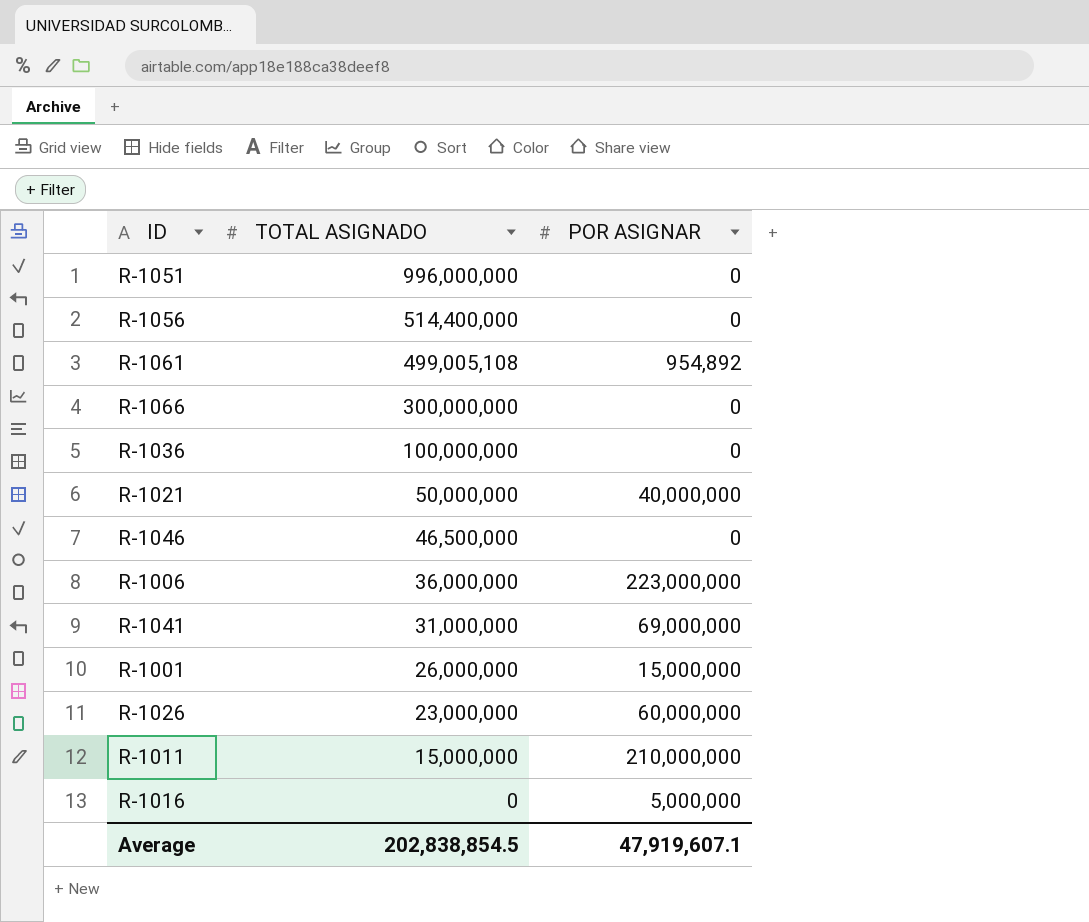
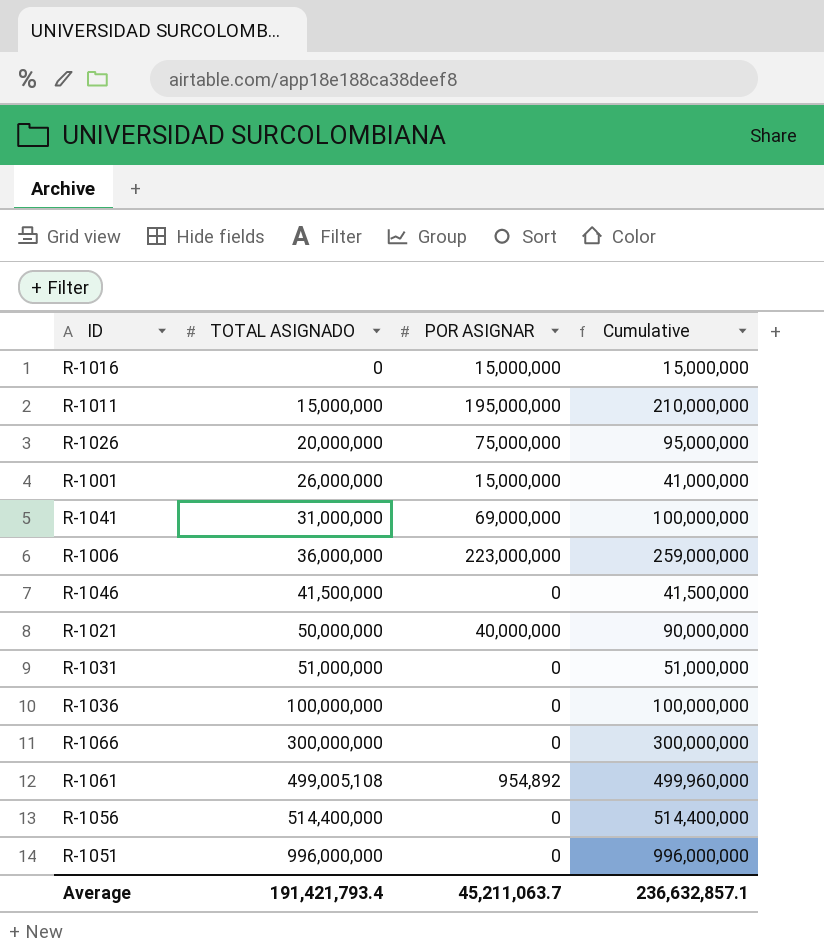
row order: TOTAL ASIGNADO descending -> TOTAL ASIGNADO ascending
column Cumulative | formula: none -> [TOTAL ASIGNADO] + [POR ASIGNAR]
R-1016 | POR ASIGNAR: 5,000,000 -> 15,000,000
R-1011 | POR ASIGNAR: 210,000,000 -> 195,000,000
R-1026 | TOTAL ASIGNADO: 23,000,000 -> 20,000,000
R-1026 | POR ASIGNAR: 60,000,000 -> 75,000,000
R-1046 | TOTAL ASIGNADO: 46,500,000 -> 41,500,000
row R-1031: none -> 51,000,000 | 0 | 51,000,000
Average | TOTAL ASIGNADO: 202,838,854.5 -> 191,421,793.4
Average | POR ASIGNAR: 47,919,607.1 -> 45,211,063.7

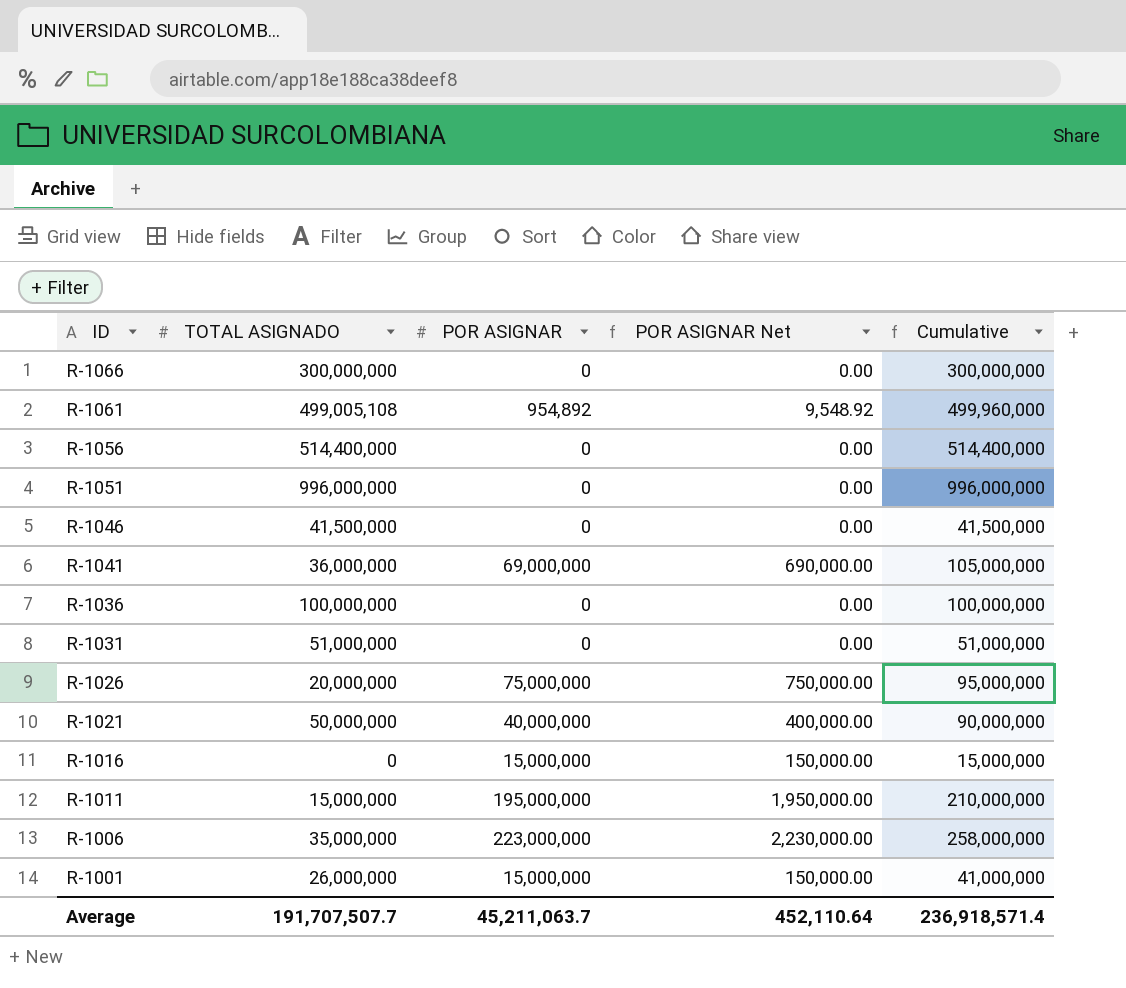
row order: TOTAL ASIGNADO ascending -> ID descending
column POR ASIGNAR Net | formula: none -> [POR ASIGNAR] * 0.01
R-1041 | TOTAL ASIGNADO: 31,000,000 -> 36,000,000
R-1041 | Cumulative: 100,000,000 -> 105,000,000
R-1006 | TOTAL ASIGNADO: 36,000,000 -> 35,000,000
R-1006 | Cumulative: 259,000,000 -> 258,000,000
Average | TOTAL ASIGNADO: 191,421,793.4 -> 191,707,507.7
Average | Cumulative: 236,632,857.1 -> 236,918,571.4

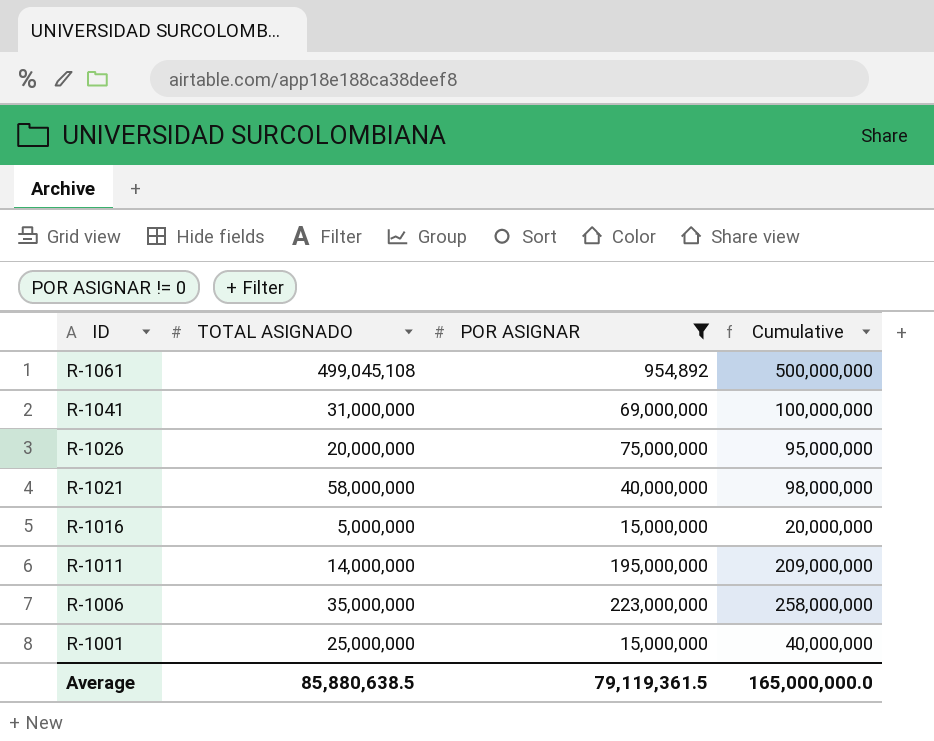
filter: none -> POR ASIGNAR != 0
column POR ASIGNAR Net | formula: [POR ASIGNAR] * 0.01 -> none
R-1061 | TOTAL ASIGNADO: 499,005,108 -> 499,045,108
R-1061 | Cumulative: 499,960,000 -> 500,000,000
R-1041 | TOTAL ASIGNADO: 36,000,000 -> 31,000,000
R-1041 | Cumulative: 105,000,000 -> 100,000,000
R-1021 | TOTAL ASIGNADO: 50,000,000 -> 58,000,000
R-1021 | Cumulative: 90,000,000 -> 98,000,000
R-1016 | TOTAL ASIGNADO: 0 -> 5,000,000
R-1016 | Cumulative: 15,000,000 -> 20,000,000
R-1011 | TOTAL ASIGNADO: 15,000,000 -> 14,000,000
R-1011 | Cumulative: 210,000,000 -> 209,000,000
R-1001 | TOTAL ASIGNADO: 26,000,000 -> 25,000,000
R-1001 | Cumulative: 41,000,000 -> 40,000,000
Average | TOTAL ASIGNADO: 191,707,507.7 -> 85,880,638.5
Average | POR ASIGNAR: 45,211,063.7 -> 79,119,361.5
Average | Cumulative: 236,918,571.4 -> 165,000,000.0

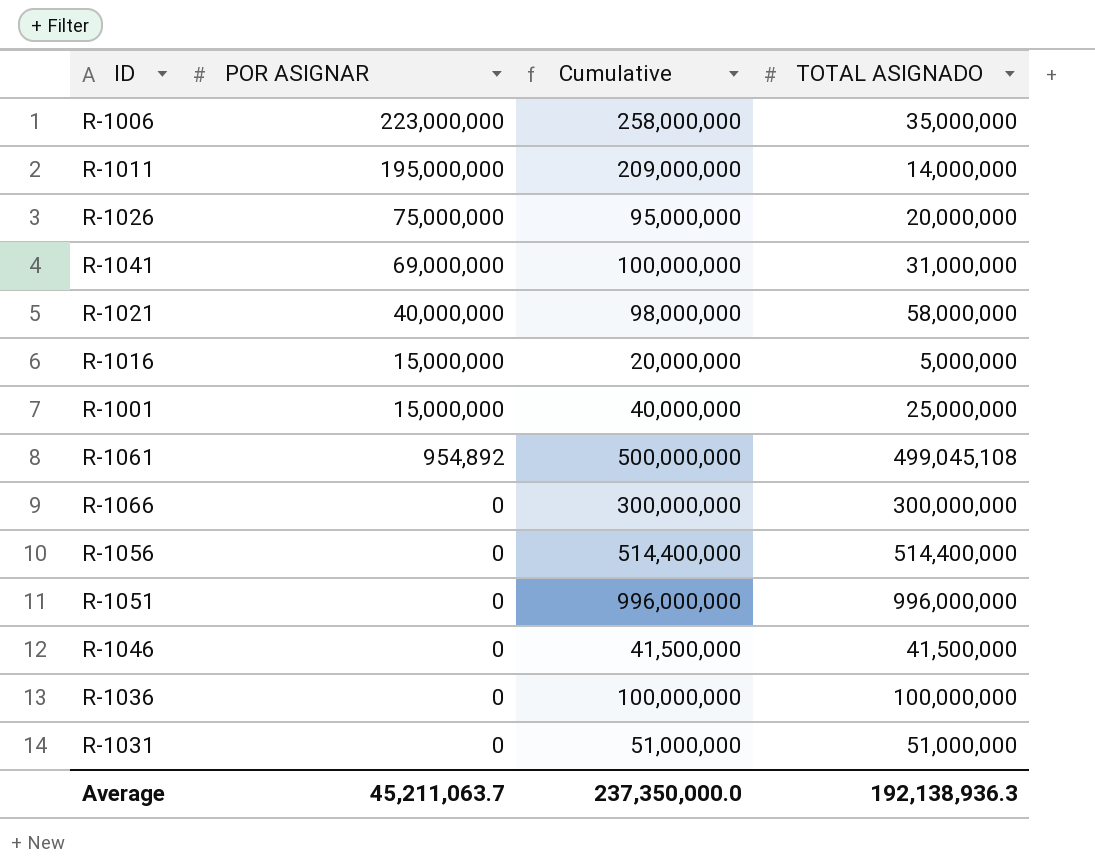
filter: POR ASIGNAR != 0 -> none
row order: ID descending -> POR ASIGNAR descending
column TOTAL ASIGNADO | position: 2 -> 4
Average | POR ASIGNAR: 79,119,361.5 -> 45,211,063.7
Average | Cumulative: 165,000,000.0 -> 237,350,000.0
Average | TOTAL ASIGNADO: 85,880,638.5 -> 192,138,936.3

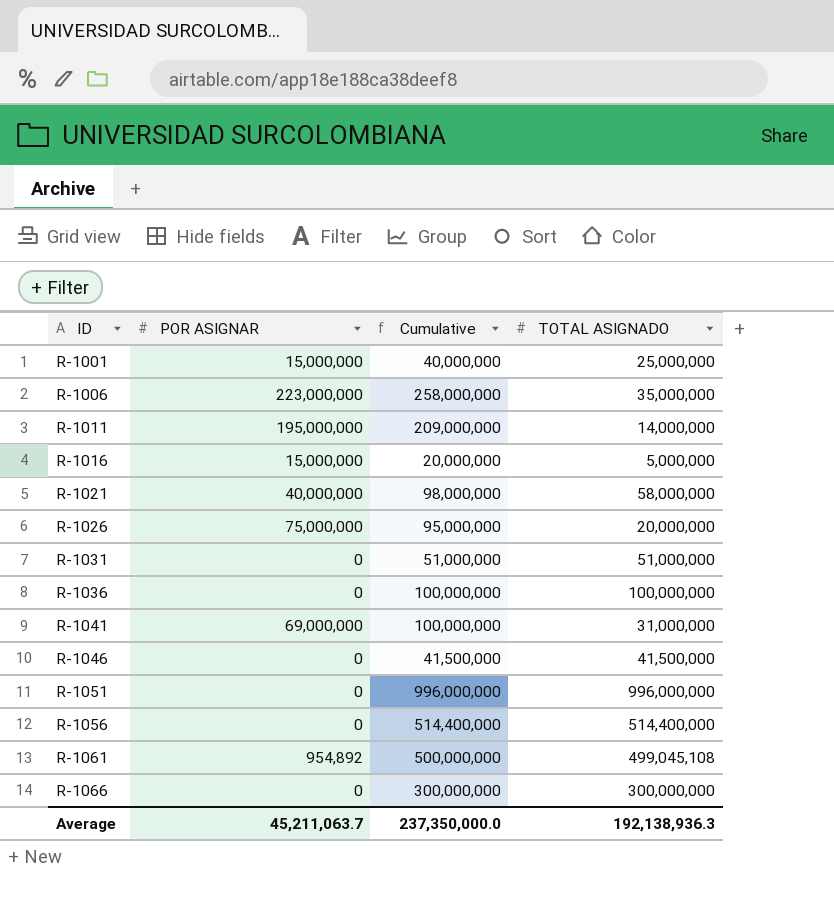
row order: POR ASIGNAR descending -> ID ascending

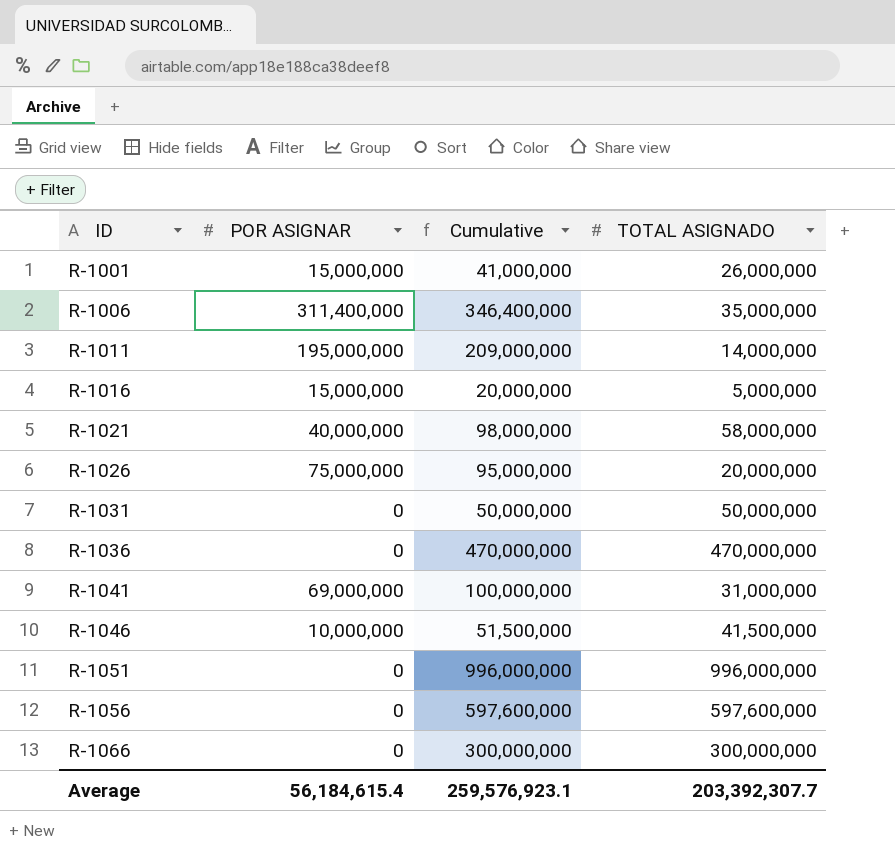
row R-1061: 954,892 | 500,000,000 | 499,045,108 -> none
R-1001 | Cumulative: 40,000,000 -> 41,000,000
R-1001 | TOTAL ASIGNADO: 25,000,000 -> 26,000,000
R-1006 | POR ASIGNAR: 223,000,000 -> 311,400,000
R-1006 | Cumulative: 258,000,000 -> 346,400,000
R-1031 | Cumulative: 51,000,000 -> 50,000,000
R-1031 | TOTAL ASIGNADO: 51,000,000 -> 50,000,000
R-1036 | Cumulative: 100,000,000 -> 470,000,000
R-1036 | TOTAL ASIGNADO: 100,000,000 -> 470,000,000
R-1046 | POR ASIGNAR: 0 -> 10,000,000
R-1046 | Cumulative: 41,500,000 -> 51,500,000
R-1056 | Cumulative: 514,400,000 -> 597,600,000
R-1056 | TOTAL ASIGNADO: 514,400,000 -> 597,600,000
Average | POR ASIGNAR: 45,211,063.7 -> 56,184,615.4
Average | Cumulative: 237,350,000.0 -> 259,576,923.1
Average | TOTAL ASIGNADO: 192,138,936.3 -> 203,392,307.7

